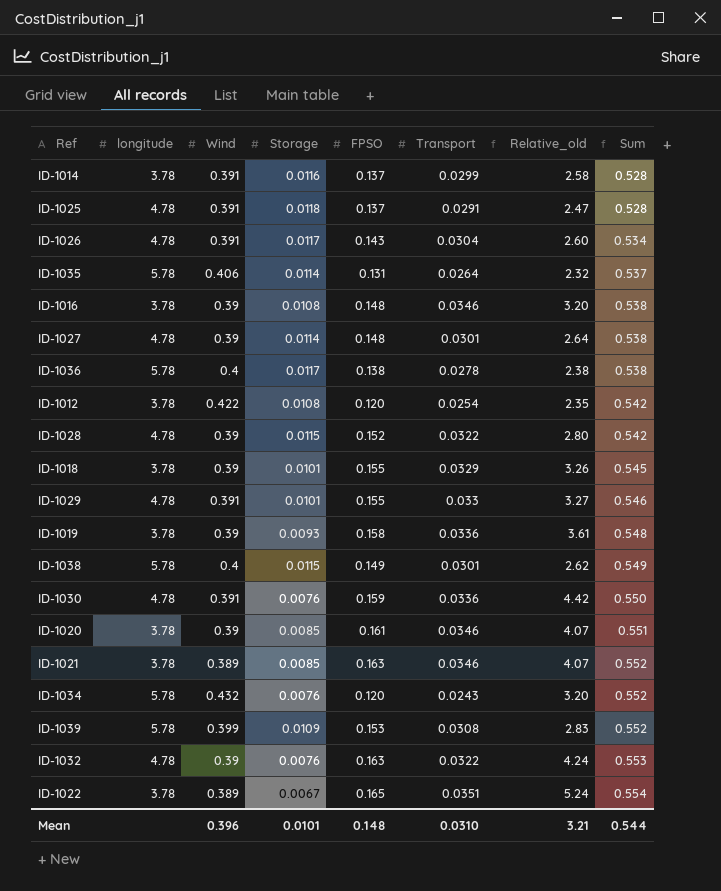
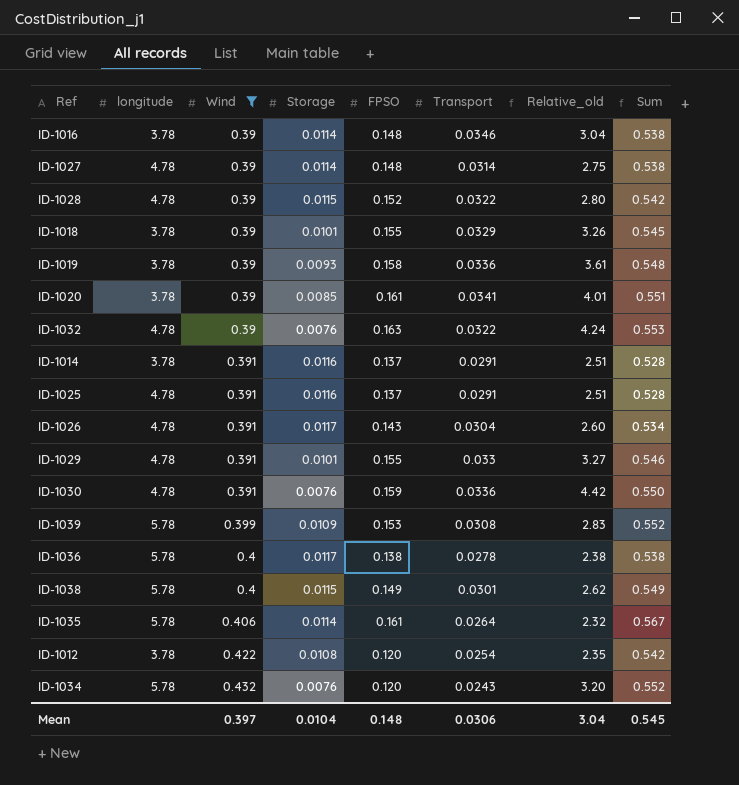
filter: none -> Wind != 0.389
row order: Sum ascending -> Wind ascending
ID-1016 | Storage: 0.0108 -> 0.0114
ID-1016 | Relative_old: 3.20 -> 3.04
ID-1027 | Transport: 0.0301 -> 0.0314
ID-1027 | Relative_old: 2.64 -> 2.75
ID-1020 | Transport: 0.0346 -> 0.0341
ID-1020 | Relative_old: 4.07 -> 4.01
ID-1014 | Transport: 0.0299 -> 0.0291
ID-1014 | Relative_old: 2.58 -> 2.51
ID-1025 | Storage: 0.0118 -> 0.0116
ID-1025 | Relative_old: 2.47 -> 2.51
ID-1035 | FPSO: 0.131 -> 0.161
ID-1035 | Sum: 0.537 -> 0.567
Mean | Wind: 0.396 -> 0.397
Mean | Storage: 0.0101 -> 0.0104
Mean | Transport: 0.0310 -> 0.0306
Mean | Relative_old: 3.21 -> 3.04
Mean | Sum: 0.544 -> 0.545

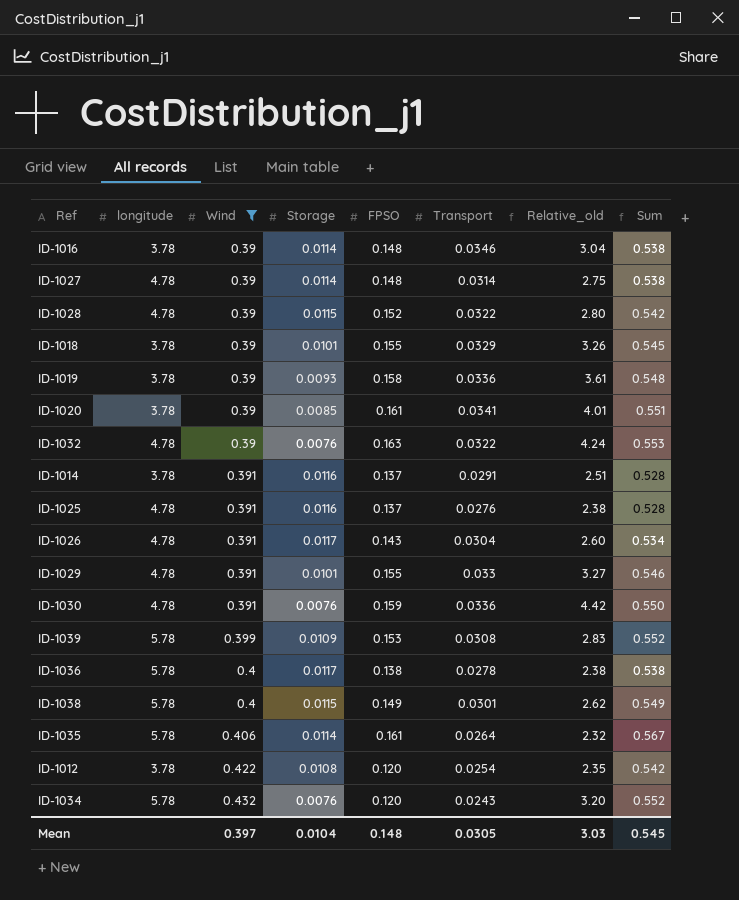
ID-1025 | Transport: 0.0291 -> 0.0276
ID-1025 | Relative_old: 2.51 -> 2.38
Mean | Transport: 0.0306 -> 0.0305
Mean | Relative_old: 3.04 -> 3.03

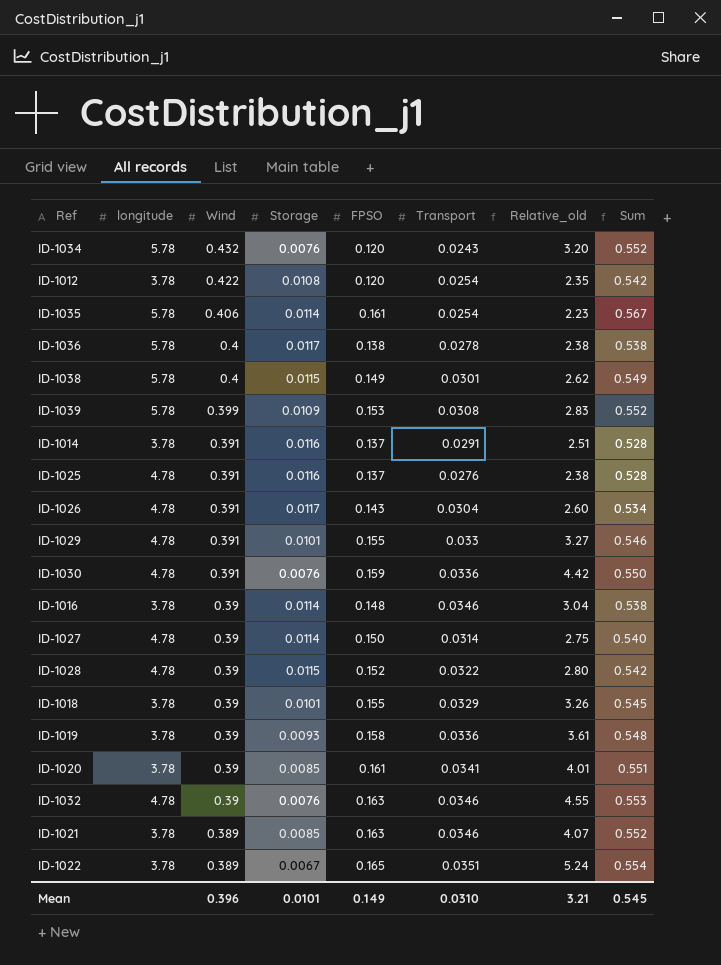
filter: Wind != 0.389 -> none
row order: Wind ascending -> Wind descending
ID-1035 | Transport: 0.0264 -> 0.0254
ID-1035 | Relative_old: 2.32 -> 2.23
ID-1027 | FPSO: 0.148 -> 0.150
ID-1027 | Sum: 0.538 -> 0.540
ID-1032 | Transport: 0.0322 -> 0.0346
ID-1032 | Relative_old: 4.24 -> 4.55
Mean | Wind: 0.397 -> 0.396
Mean | Storage: 0.0104 -> 0.0101
Mean | FPSO: 0.148 -> 0.149
Mean | Transport: 0.0305 -> 0.0310
Mean | Relative_old: 3.03 -> 3.21

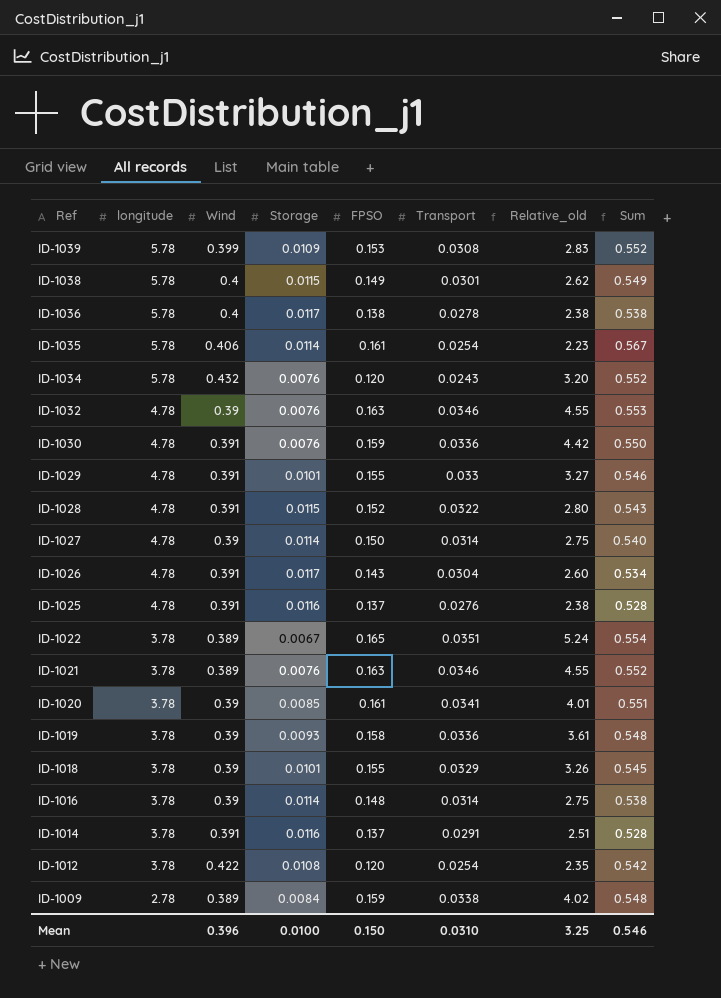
row order: Wind descending -> Ref descending
ID-1028 | Wind: 0.39 -> 0.391
ID-1028 | Sum: 0.542 -> 0.543
ID-1021 | Storage: 0.0085 -> 0.0076
ID-1021 | Relative_old: 4.07 -> 4.55
ID-1016 | Transport: 0.0346 -> 0.0314
ID-1016 | Relative_old: 3.04 -> 2.75
row ID-1009: none -> 2.78 | 0.389 | 0.0084 | 0.159 | 0.0338 | 4.02 | 0.548
Mean | Storage: 0.0101 -> 0.0100
Mean | FPSO: 0.149 -> 0.150
Mean | Relative_old: 3.21 -> 3.25
Mean | Sum: 0.545 -> 0.546

